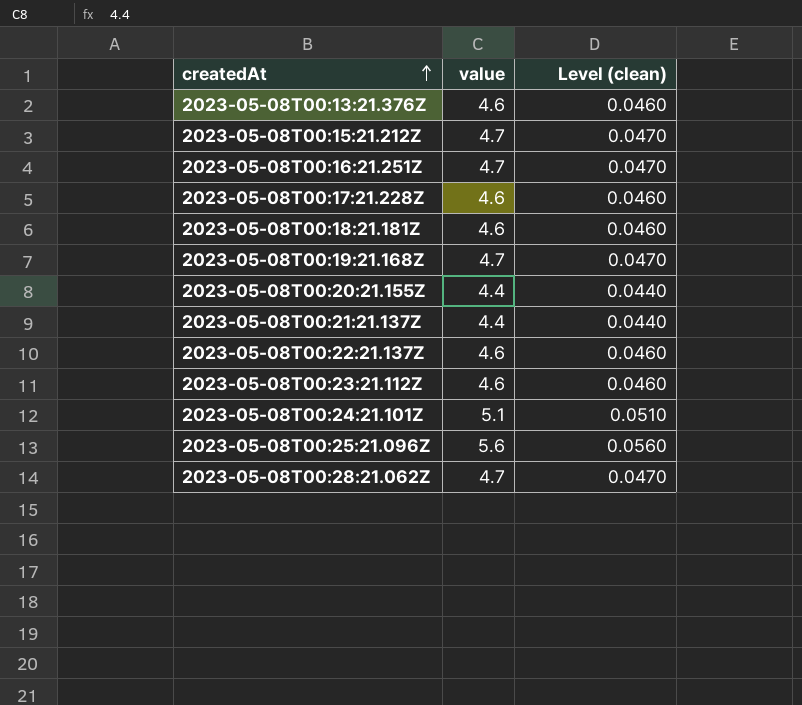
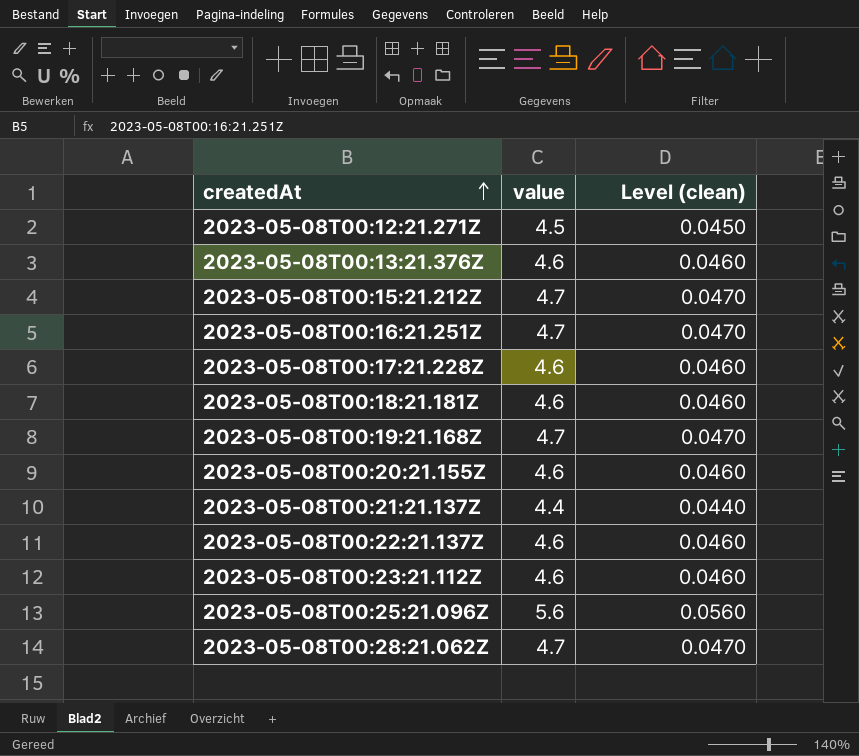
row 2023-05-08T00:24:21.101Z: 5.1 | 0.0510 -> none
row 2023-05-08T00:12:21.271Z: none -> 4.5 | 0.0450
2023-05-08T00:20:21.155Z | value: 4.4 -> 4.6
2023-05-08T00:20:21.155Z | Level (clean): 0.0440 -> 0.0460

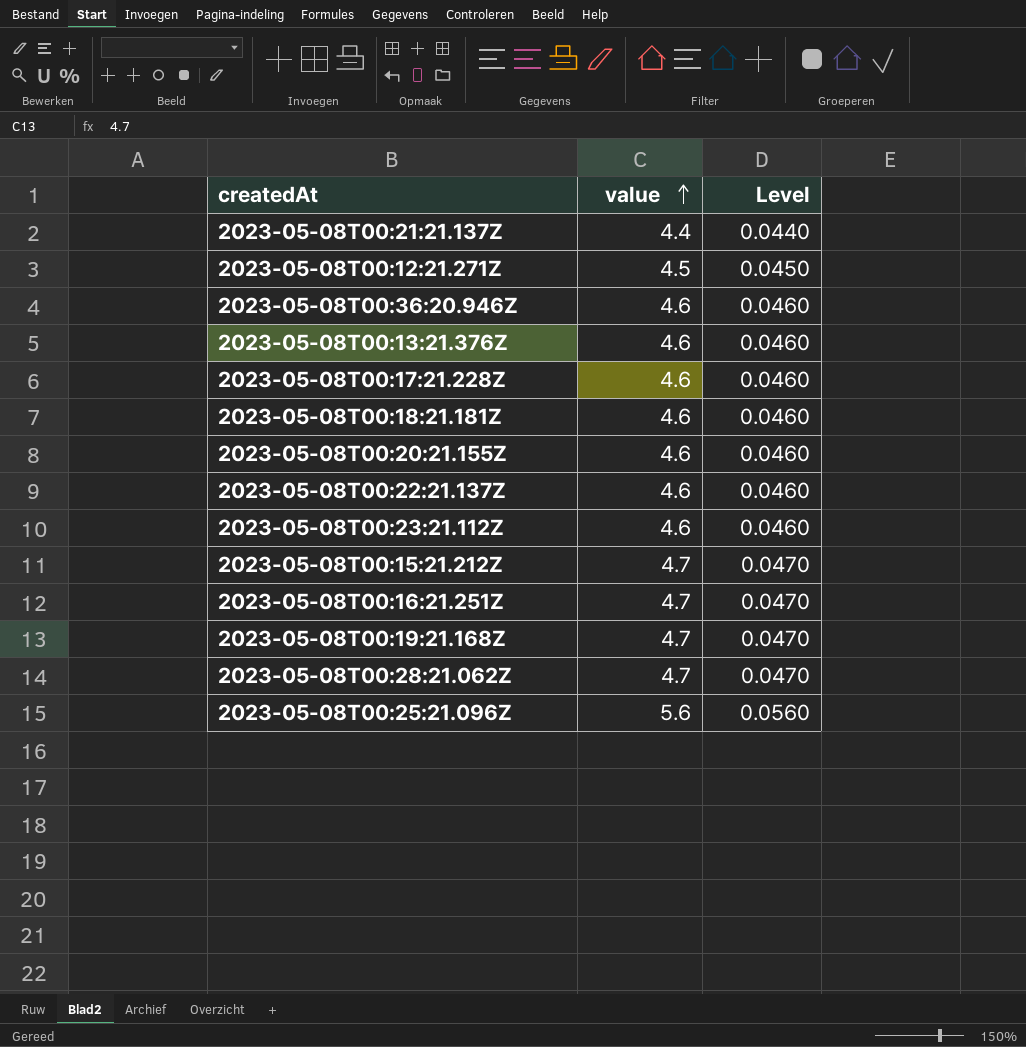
row order: createdAt ascending -> value ascending
column name: Level (clean) -> Level
row 2023-05-08T00:36:20.946Z: none -> 4.6 | 0.0460

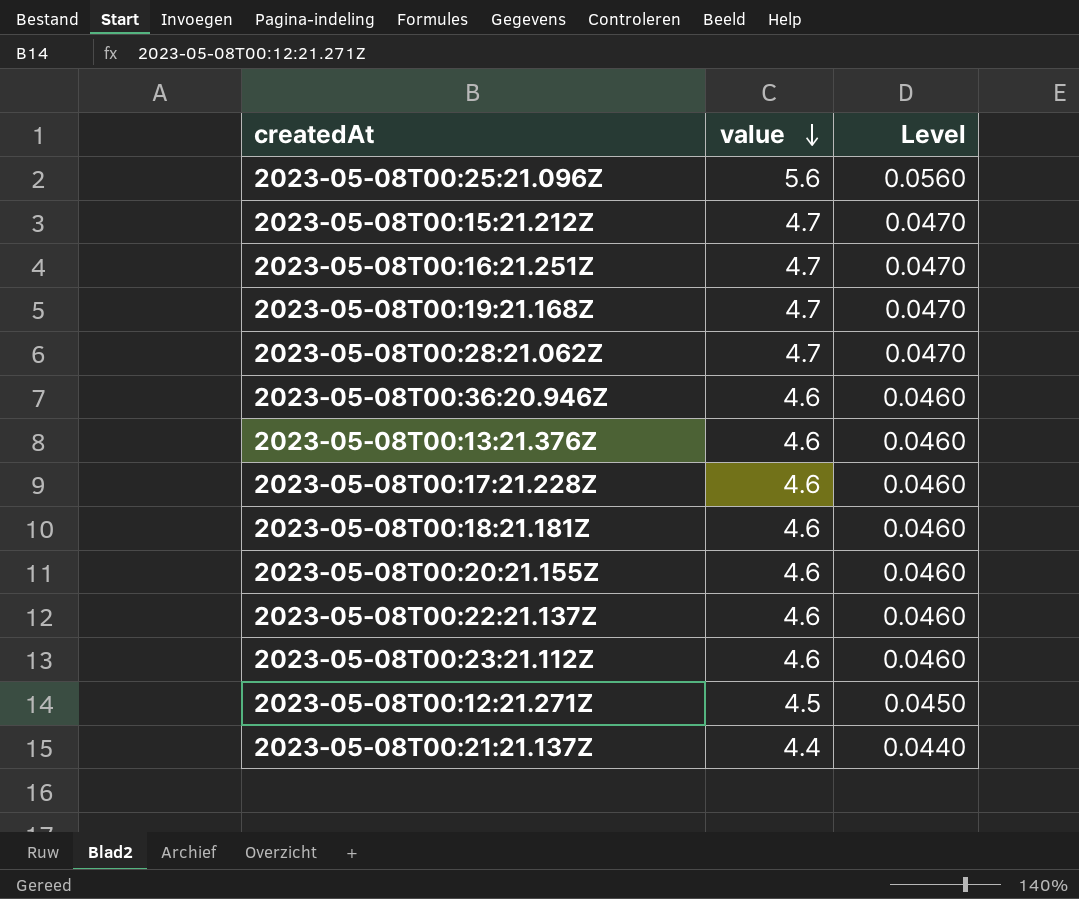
row order: value ascending -> value descending

